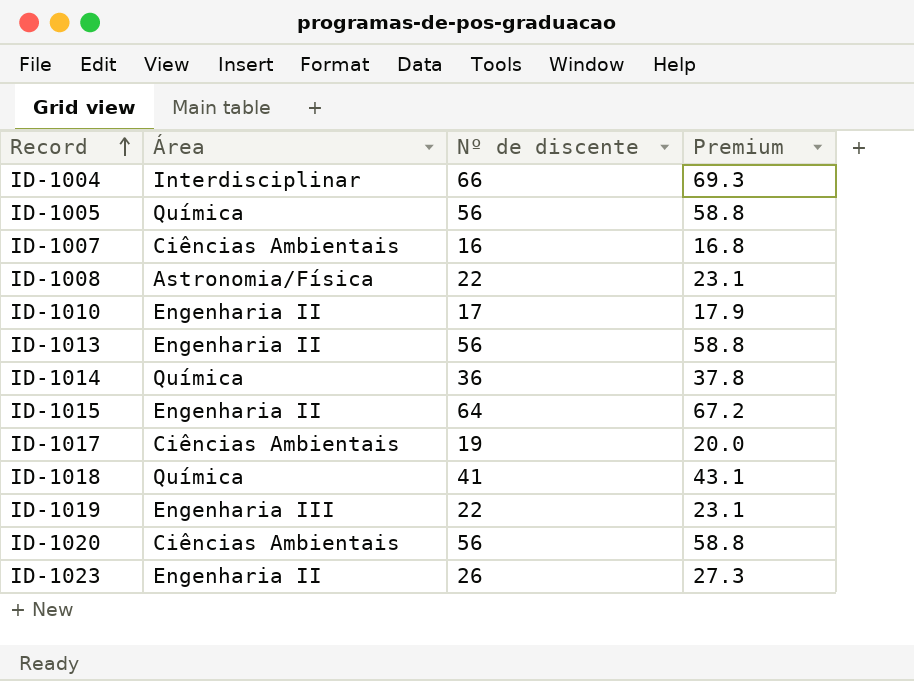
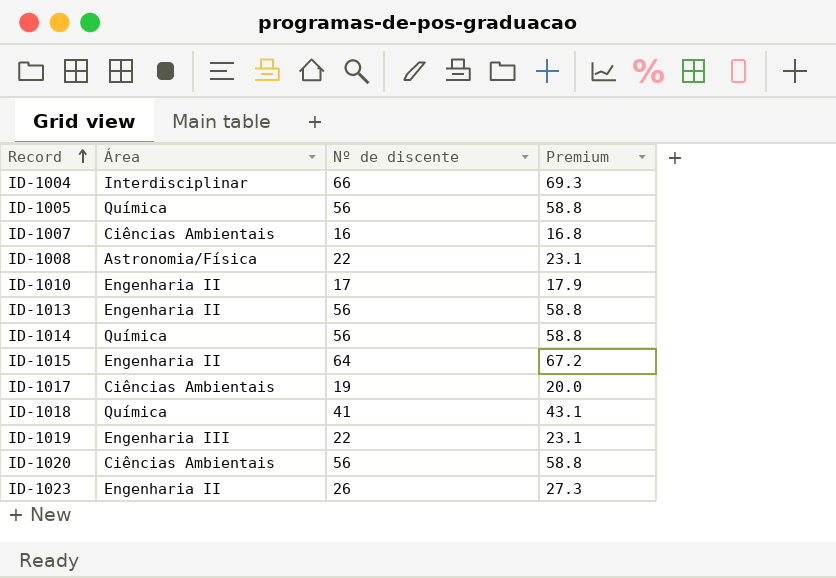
ID-1014 | Nº de discente: 36 -> 56
ID-1014 | Premium: 37.8 -> 58.8

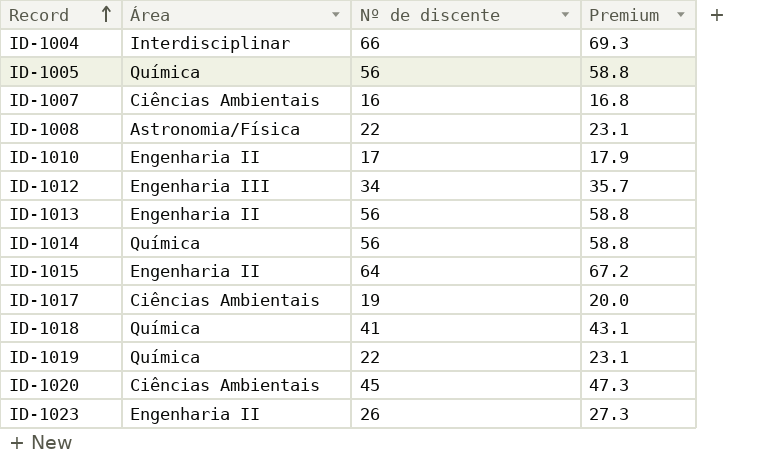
row ID-1012: none -> Engenharia III | 34 | 35.7
ID-1019 | Área: Engenharia III -> Química
ID-1020 | Nº de discente: 56 -> 45
ID-1020 | Premium: 58.8 -> 47.3

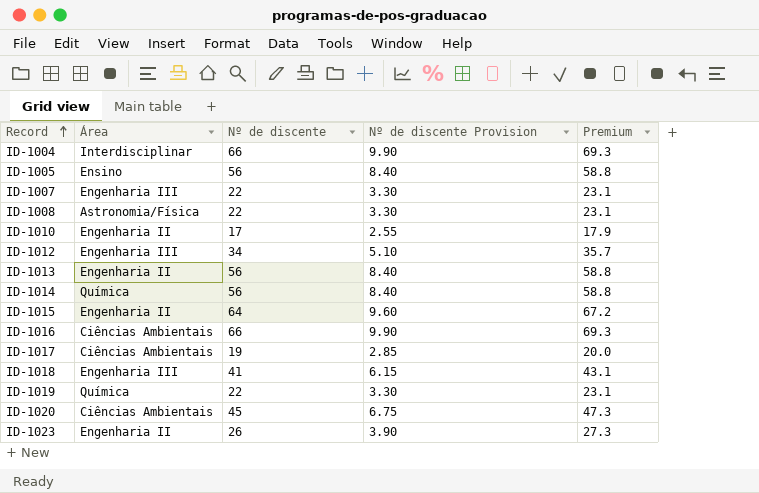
column Nº de discente Provision | formula: none -> [Nº de discente] * 0.15
ID-1005 | Área: Química -> Ensino
ID-1007 | Área: Ciências Ambientais -> Engenharia III
ID-1007 | Nº de discente: 16 -> 22
ID-1007 | Premium: 16.8 -> 23.1
row ID-1016: none -> Ciências Ambientais | 66 | 9.90 | 69.3
ID-1018 | Área: Química -> Engenharia III

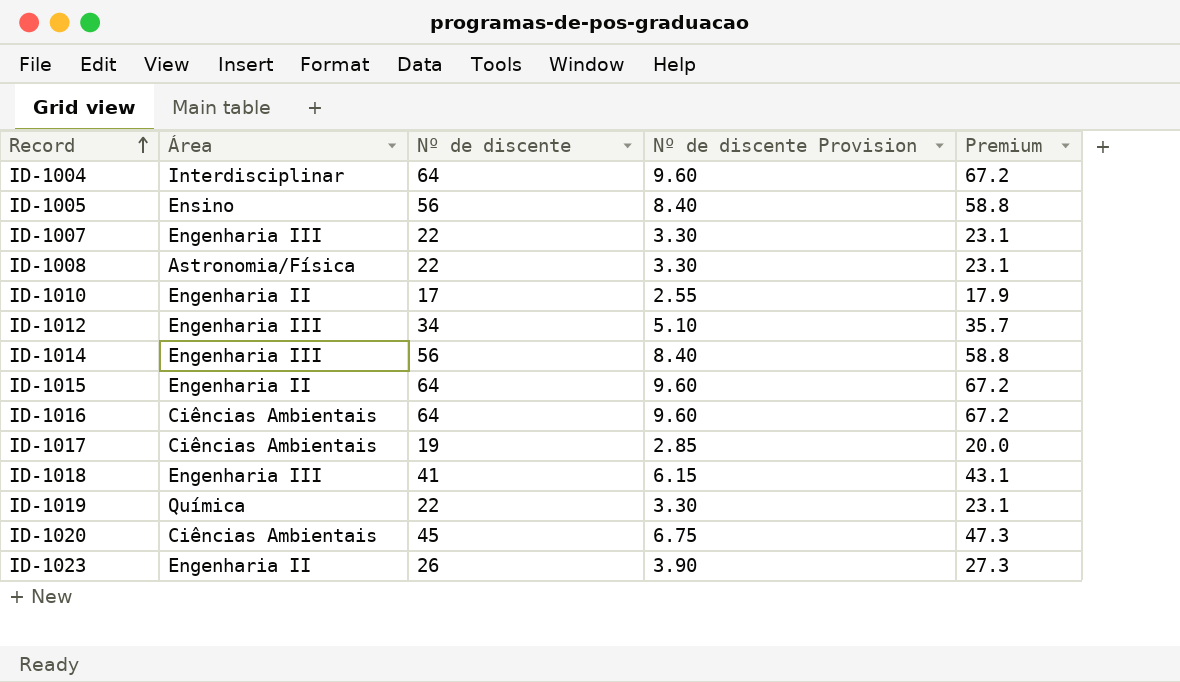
row ID-1013: Engenharia II | 56 | 8.40 | 58.8 -> none
ID-1004 | Nº de discente: 66 -> 64
ID-1004 | Nº de discente Provision: 9.90 -> 9.60
ID-1004 | Premium: 69.3 -> 67.2
ID-1014 | Área: Química -> Engenharia III
ID-1016 | Nº de discente: 66 -> 64
ID-1016 | Nº de discente Provision: 9.90 -> 9.60
ID-1016 | Premium: 69.3 -> 67.2

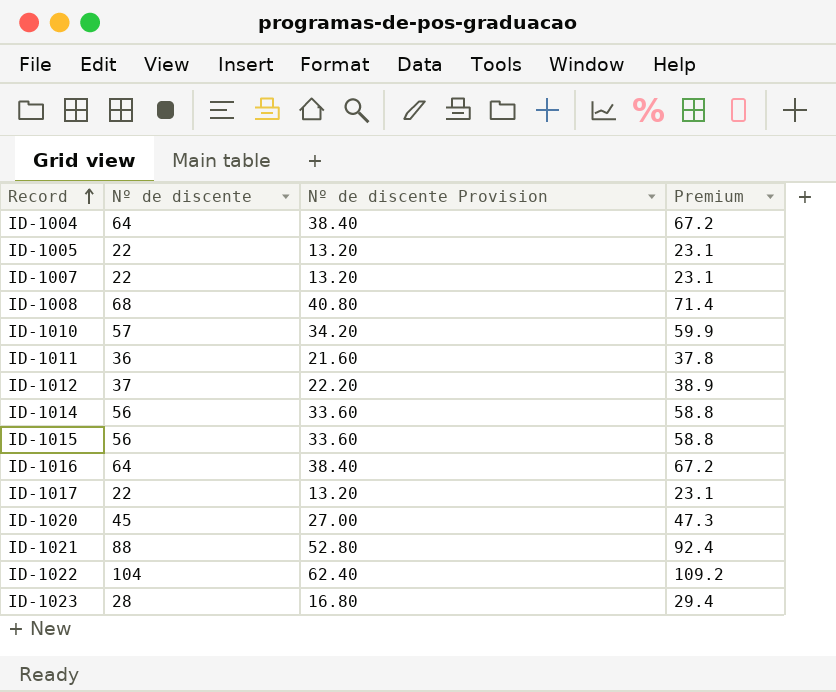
column Área | position: 2 -> none
column Nº de discente Provision | formula: [Nº de discente] * 0.15 -> [Nº de discente] * 0.6
row ID-1018: Engenharia III | 41 | 6.15 | 43.1 -> none
row ID-1019: Química | 22 | 3.30 | 23.1 -> none
ID-1005 | Nº de discente: 56 -> 22
ID-1005 | Premium: 58.8 -> 23.1
ID-1008 | Nº de discente: 22 -> 68
ID-1008 | Premium: 23.1 -> 71.4
ID-1010 | Nº de discente: 17 -> 57
ID-1010 | Premium: 17.9 -> 59.9
row ID-1011: none -> 36 | 21.60 | 37.8
ID-1012 | Nº de discente: 34 -> 37
ID-1012 | Premium: 35.7 -> 38.9
ID-1015 | Nº de discente: 64 -> 56
ID-1015 | Premium: 67.2 -> 58.8
ID-1017 | Nº de discente: 19 -> 22
ID-1017 | Premium: 20.0 -> 23.1
row ID-1021: none -> 88 | 52.80 | 92.4
row ID-1022: none -> 104 | 62.40 | 109.2
ID-1023 | Nº de discente: 26 -> 28
ID-1023 | Premium: 27.3 -> 29.4

